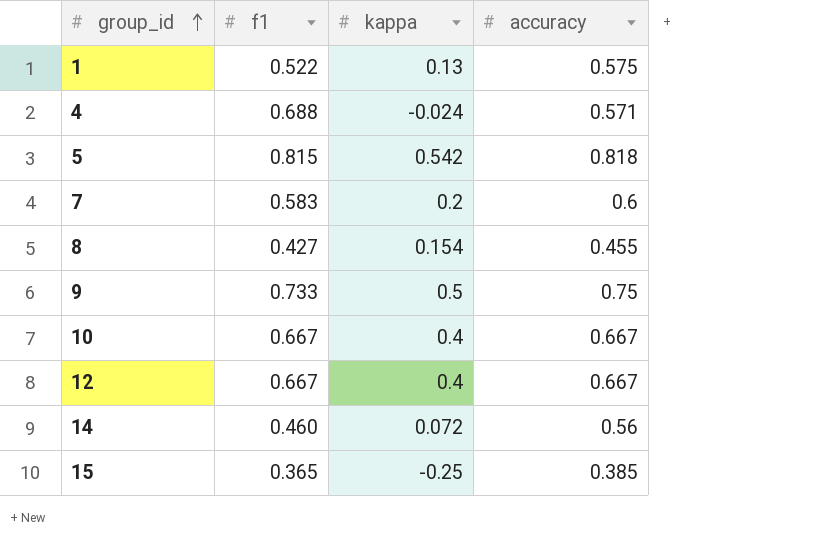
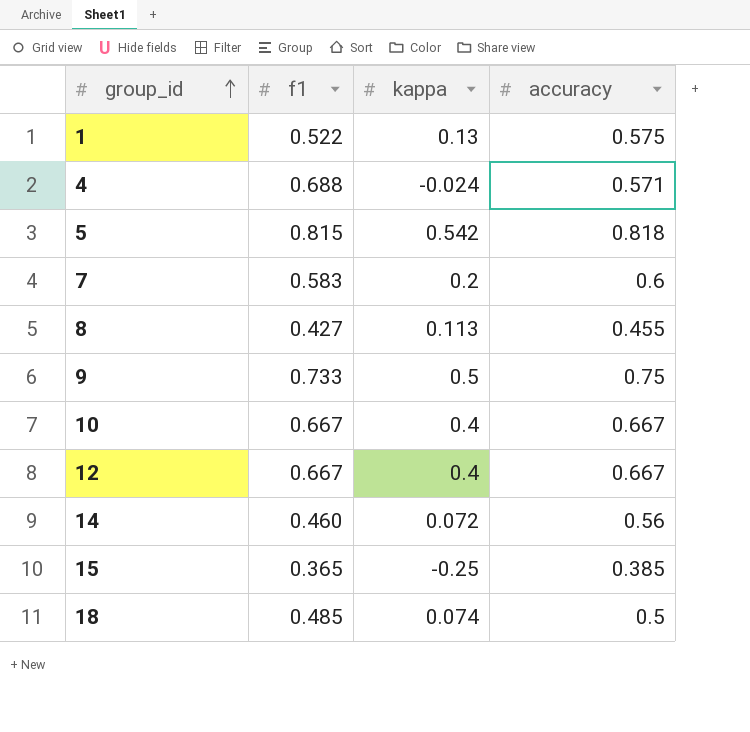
8 | kappa: 0.154 -> 0.113
row 18: none -> 0.485 | 0.074 | 0.5

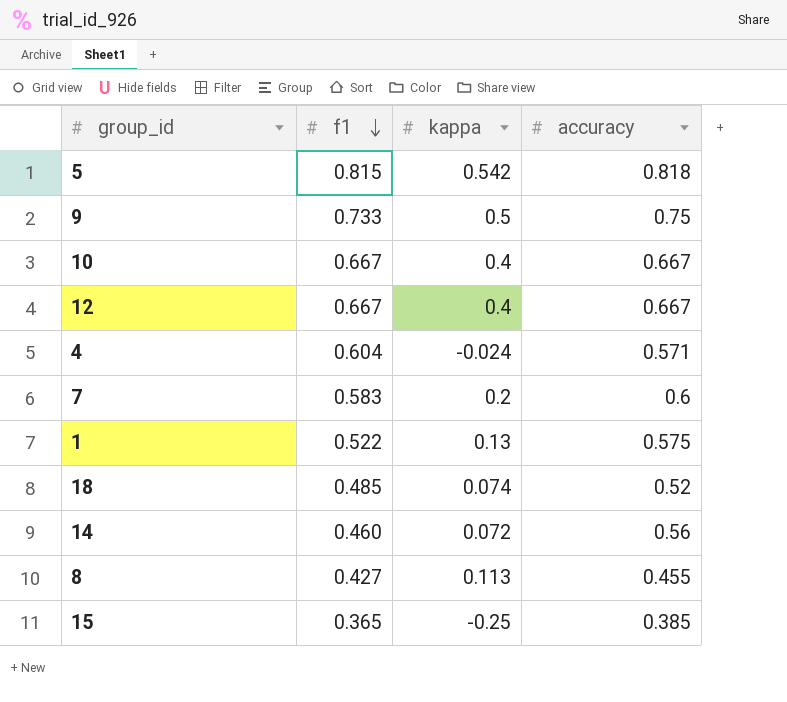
row order: group_id ascending -> f1 descending
4 | f1: 0.688 -> 0.604
18 | accuracy: 0.5 -> 0.52

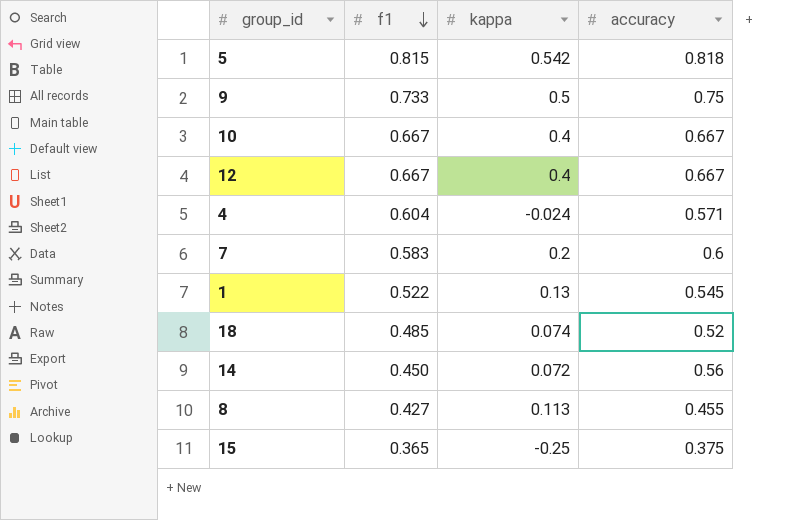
1 | accuracy: 0.575 -> 0.545
14 | f1: 0.460 -> 0.450
15 | accuracy: 0.385 -> 0.375

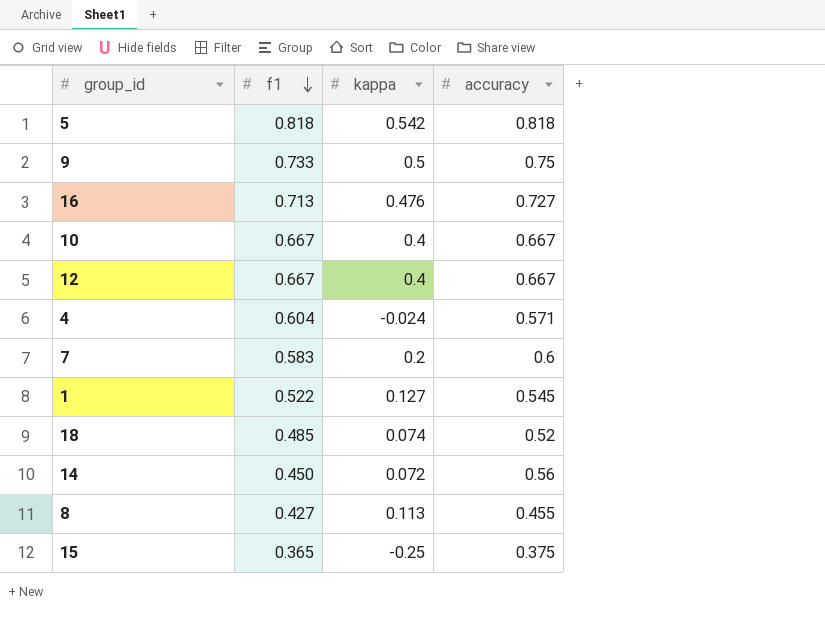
5 | f1: 0.815 -> 0.818
row 16: none -> 0.713 | 0.476 | 0.727
1 | kappa: 0.13 -> 0.127

